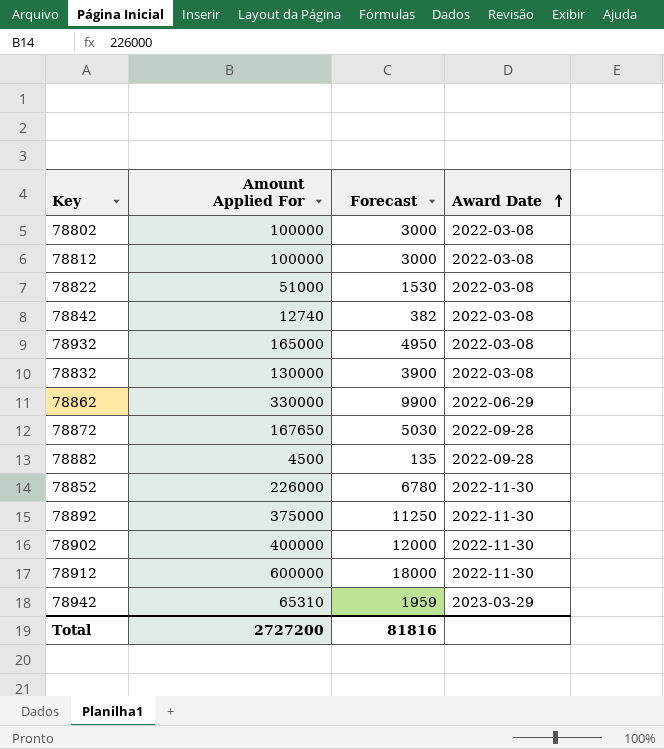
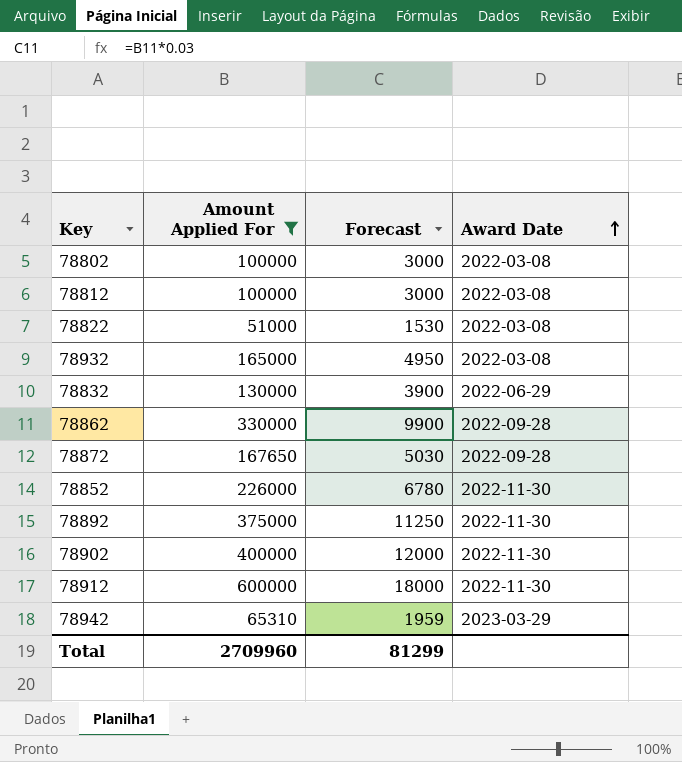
filter: none -> Amount Applied For >= 51000
78832 | Award Date: 2022-03-08 -> 2022-06-29
78862 | Award Date: 2022-06-29 -> 2022-09-28
Total | Amount Applied For: 2727200 -> 2709960
Total | Forecast: 81816 -> 81299

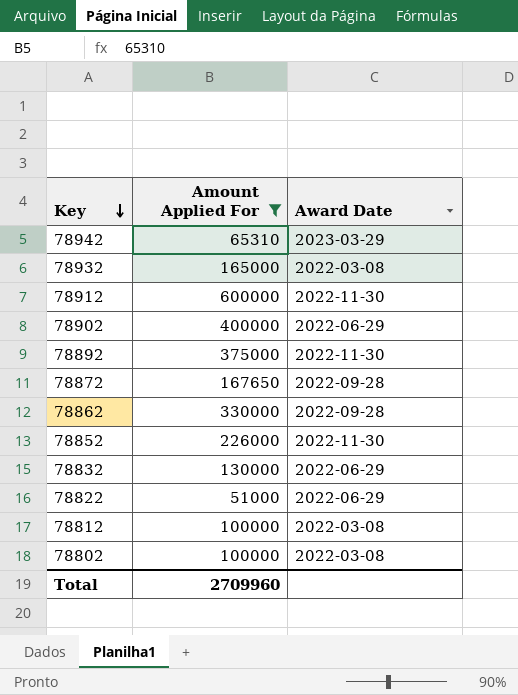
row order: Award Date ascending -> Key descending
column Forecast | formula: [Amount Applied For] * 0.03 -> none
78902 | Award Date: 2022-11-30 -> 2022-06-29
78822 | Award Date: 2022-03-08 -> 2022-06-29

